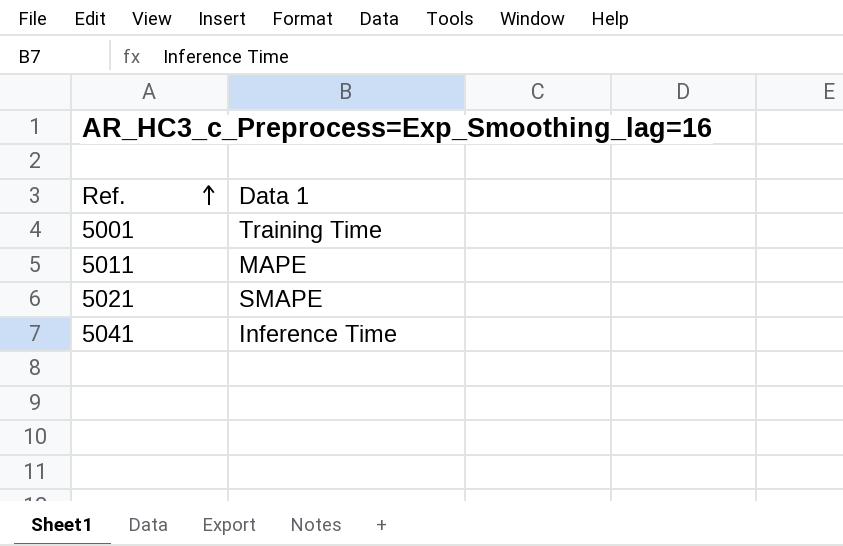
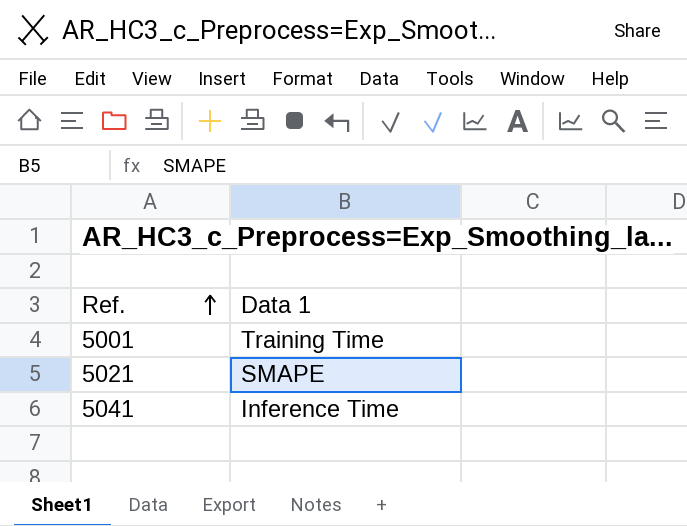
row 5011: MAPE -> none

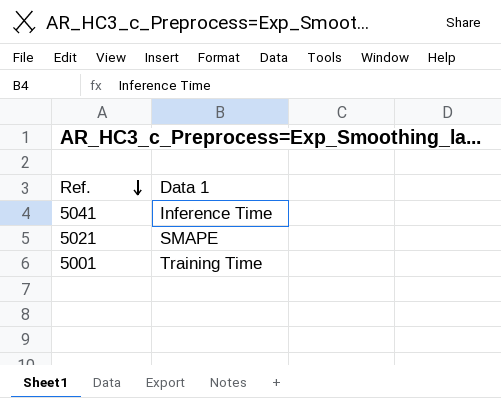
row order: Ref. ascending -> Ref. descending

